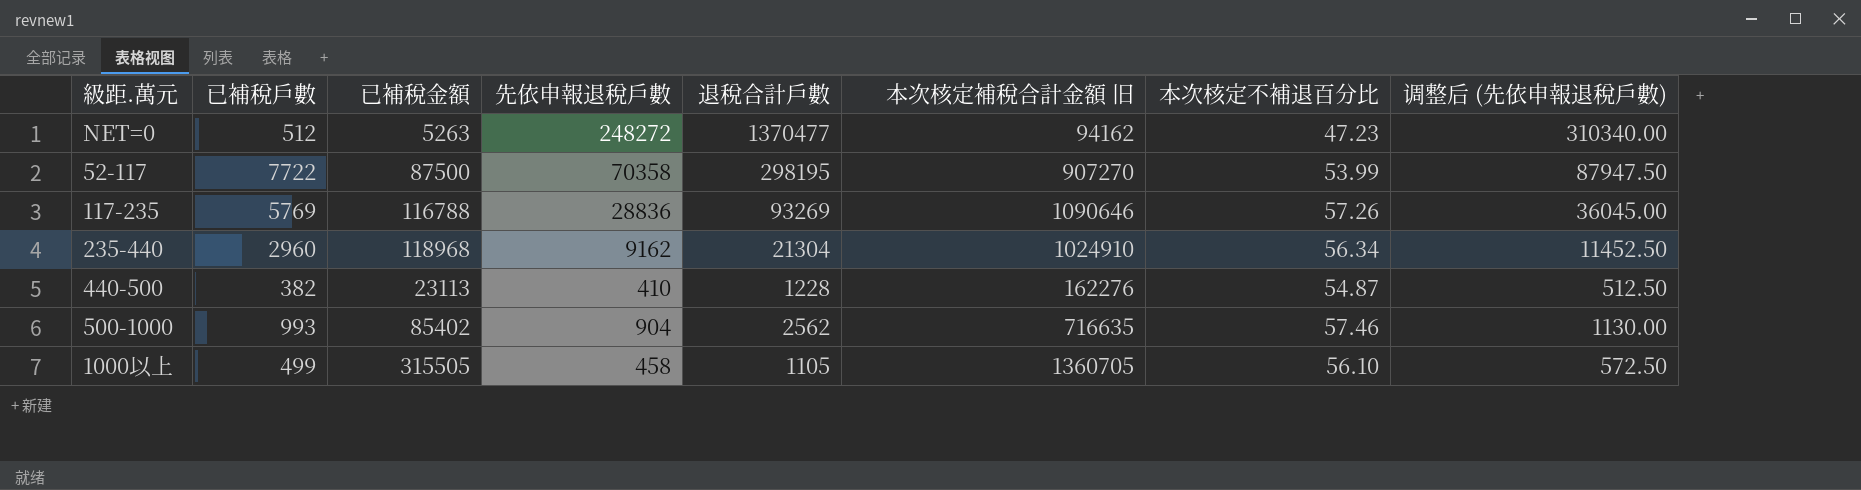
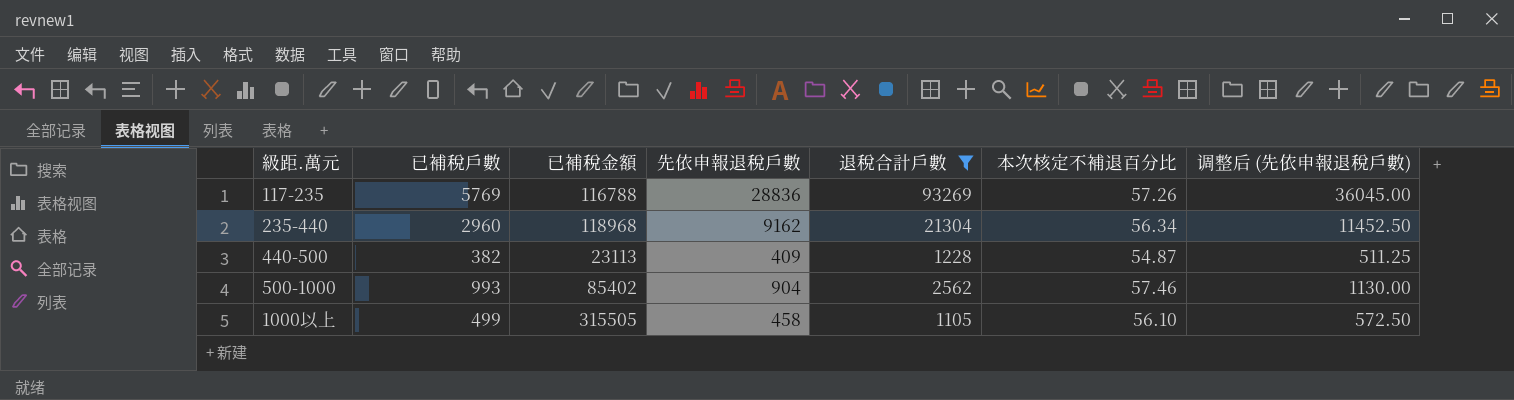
filter: none -> 退稅合計戶數 <= 93269
column 本次核定補稅合計金額 旧 | position: 6 -> none
440-500 | 先依申報退稅戶數: 410 -> 409
440-500 | 调整后 (先依申報退稅戶數): 512.50 -> 511.25

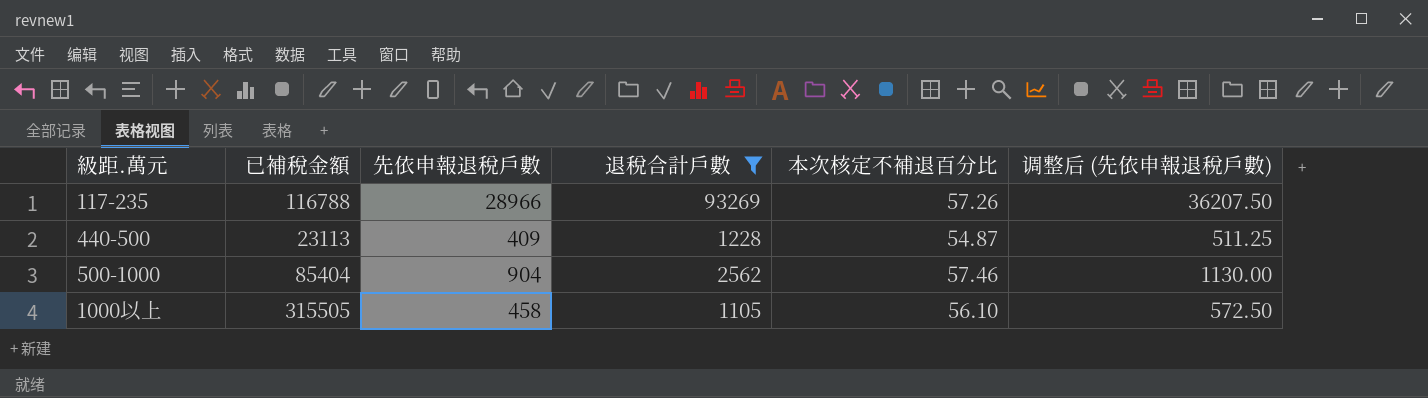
column 已補稅戶數 | position: 2 -> none
row 235-440: 2960 | 118968 | 9162 | 21304 | 56.34 | 11452.50 -> none
117-235 | 先依申報退稅戶數: 28836 -> 28966
117-235 | 调整后 (先依申報退稅戶數): 36045.00 -> 36207.50
500-1000 | 已補稅金額: 85402 -> 85404

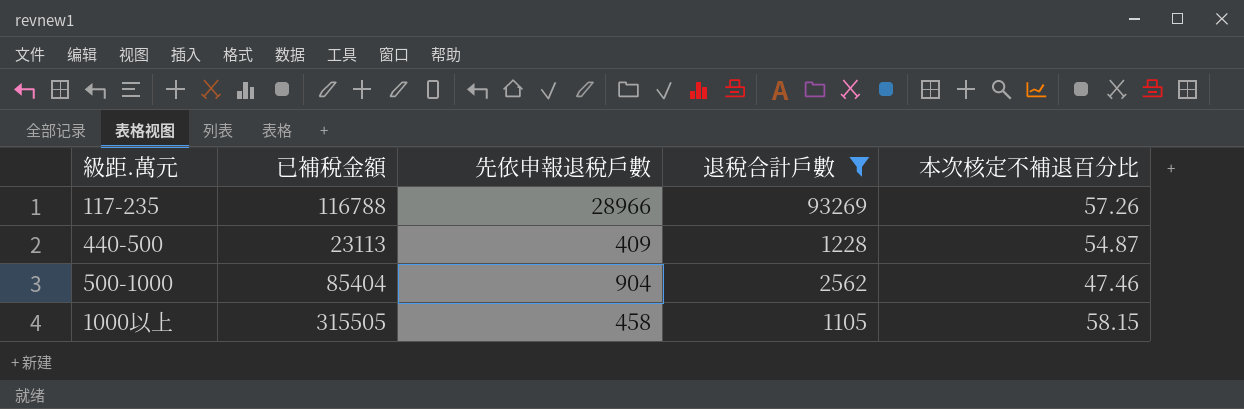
column 调整后 (先依申報退稅戶數) | formula: [先依申報退稅戶數] * 1.25 -> none
500-1000 | 本次核定不補退百分比: 57.46 -> 47.46
1000以上 | 本次核定不補退百分比: 56.10 -> 58.15

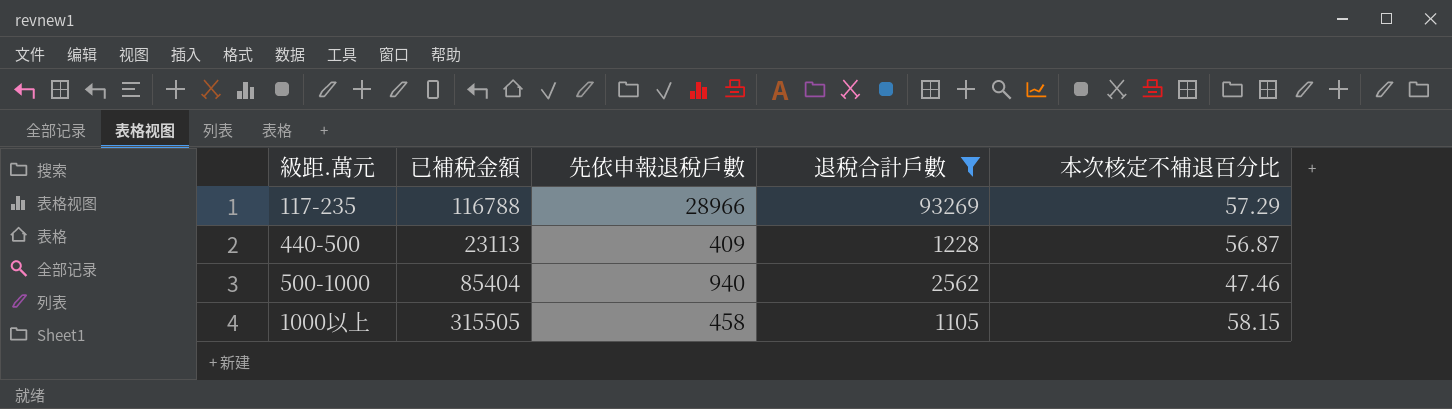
117-235 | 本次核定不補退百分比: 57.26 -> 57.29
440-500 | 本次核定不補退百分比: 54.87 -> 56.87
500-1000 | 先依申報退稅戶數: 904 -> 940

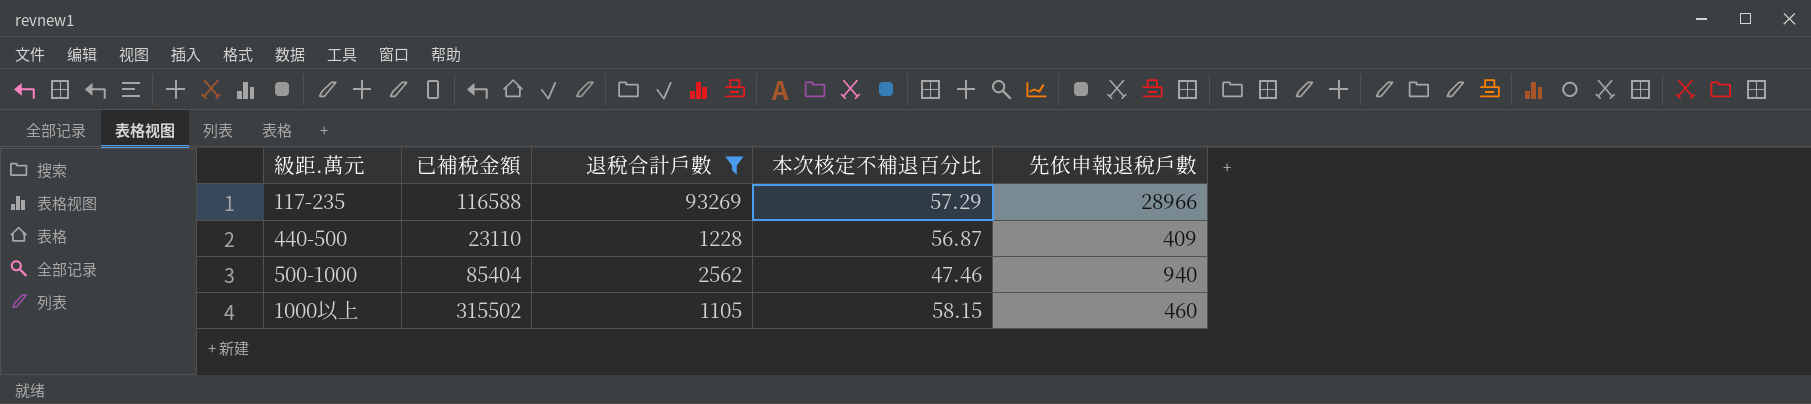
column 先依申報退稅戶數 | position: 3 -> 5
117-235 | 已補稅金額: 116788 -> 116588
440-500 | 已補稅金額: 23113 -> 23110
1000以上 | 已補稅金額: 315505 -> 315502
1000以上 | 先依申報退稅戶數: 458 -> 460

